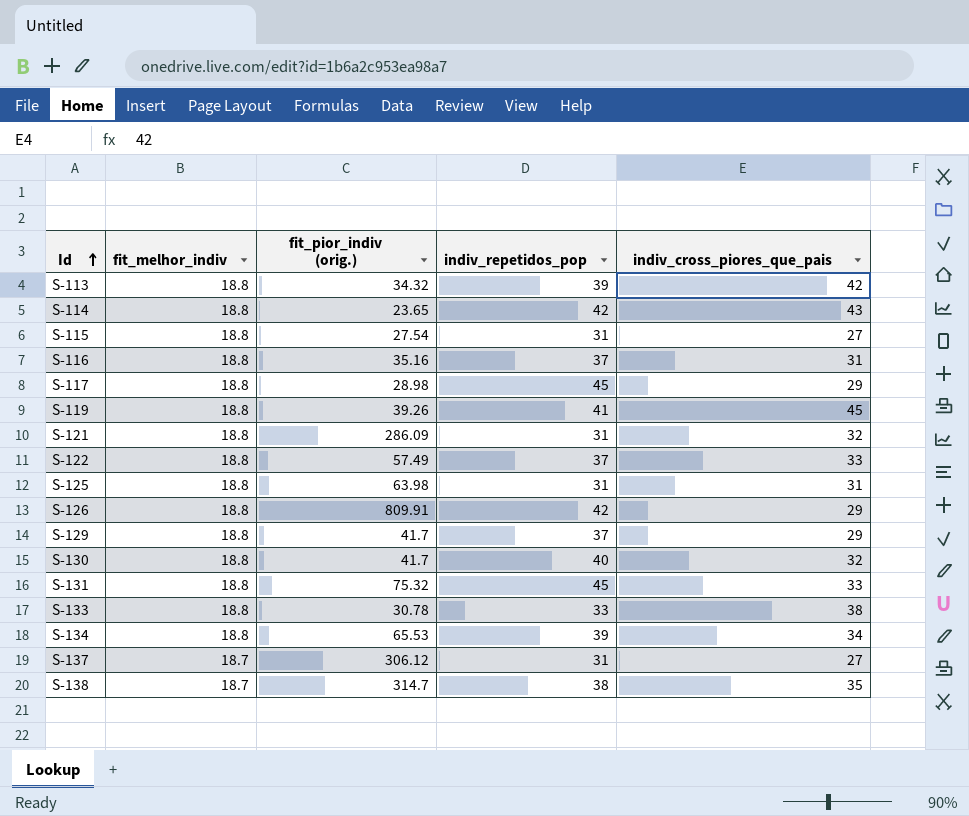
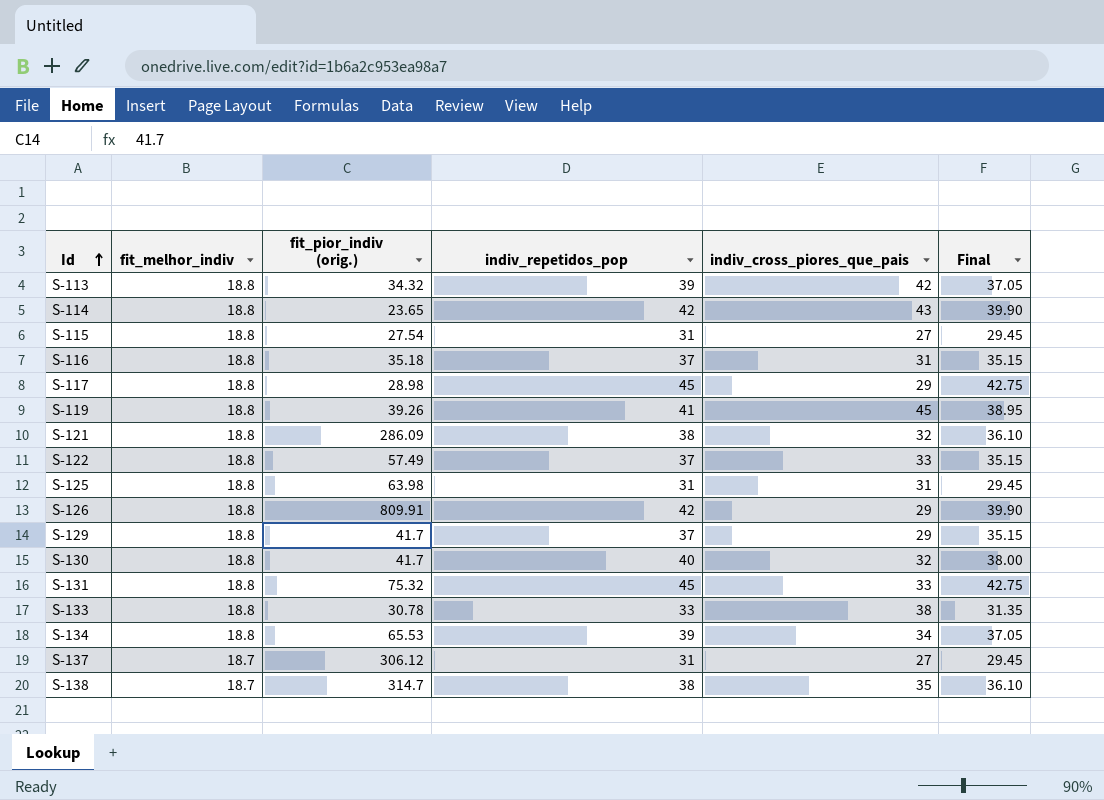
column Final | formula: none -> [indiv_repetidos_pop] * 0.95
S-116 | fit_pior_indiv (orig.): 35.16 -> 35.18
S-121 | indiv_repetidos_pop: 31 -> 38

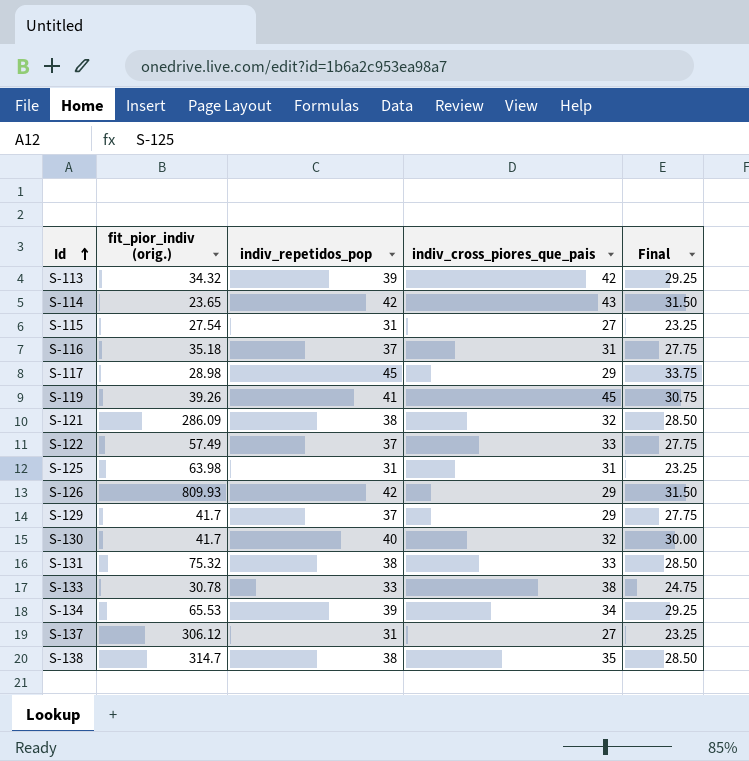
column fit_melhor_indiv | position: 2 -> none
column Final | formula: [indiv_repetidos_pop] * 0.95 -> [indiv_repetidos_pop] * 0.75
S-126 | fit_pior_indiv (orig.): 809.91 -> 809.93
S-131 | indiv_repetidos_pop: 45 -> 38

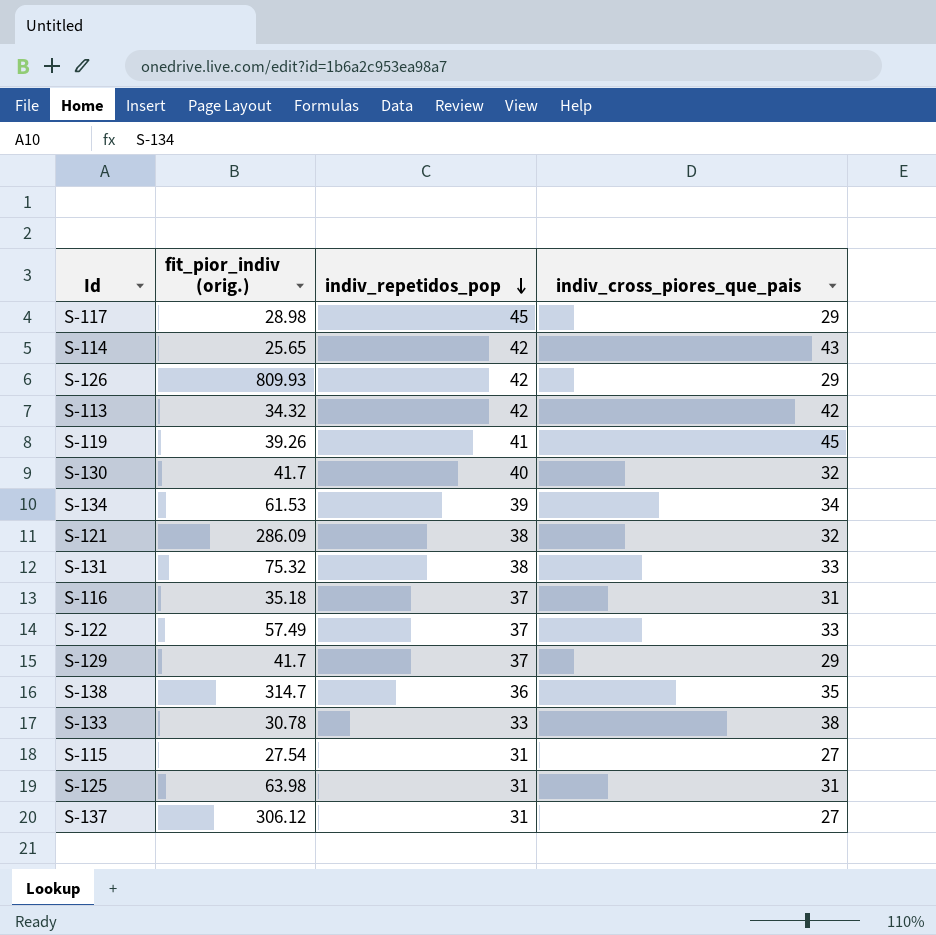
row order: Id ascending -> indiv_repetidos_pop descending
column Final | formula: [indiv_repetidos_pop] * 0.75 -> none
S-114 | fit_pior_indiv (orig.): 23.65 -> 25.65
S-113 | indiv_repetidos_pop: 39 -> 42
S-134 | fit_pior_indiv (orig.): 65.53 -> 61.53
S-138 | indiv_repetidos_pop: 38 -> 36

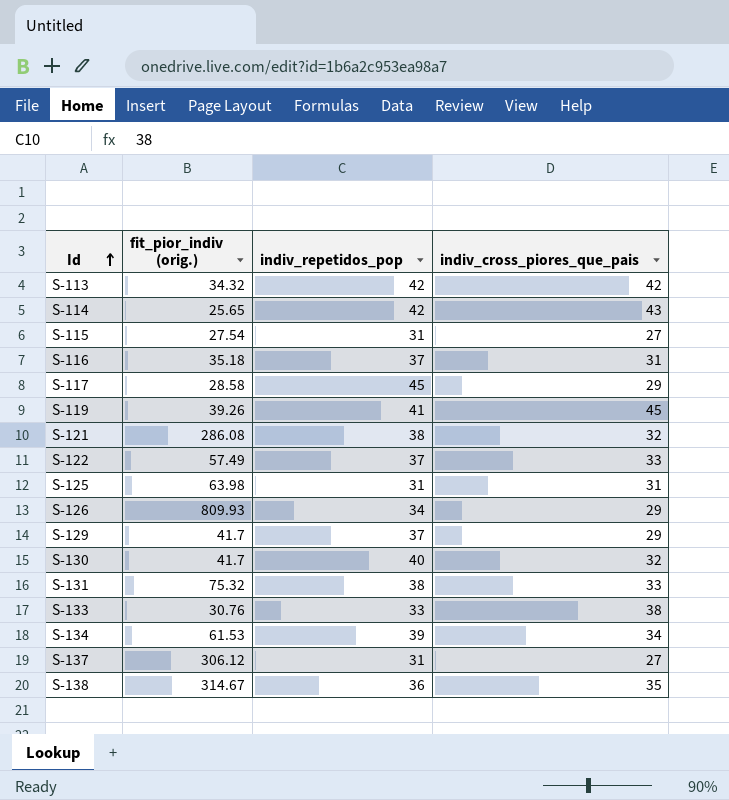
row order: indiv_repetidos_pop descending -> Id ascending
S-117 | fit_pior_indiv (orig.): 28.98 -> 28.58
S-121 | fit_pior_indiv (orig.): 286.09 -> 286.08
S-126 | indiv_repetidos_pop: 42 -> 34
S-133 | fit_pior_indiv (orig.): 30.78 -> 30.76
S-138 | fit_pior_indiv (orig.): 314.7 -> 314.67

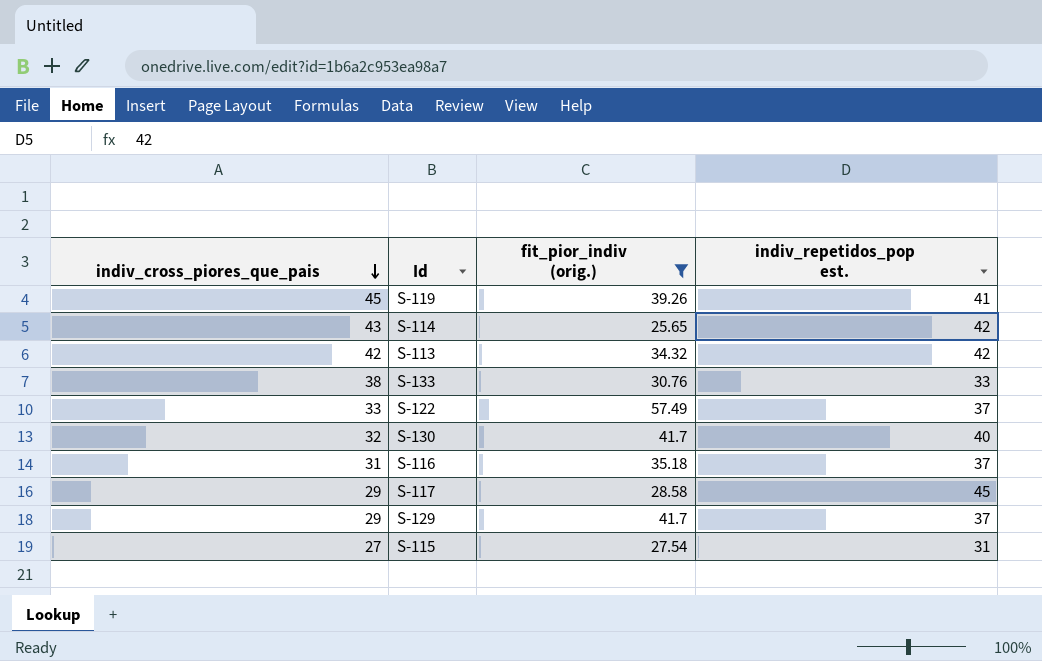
filter: none -> fit_pior_indiv (orig.) <= 57.49
row order: Id ascending -> indiv_cross_piores_que_pais descending
column indiv_cross_piores_que_pais | position: 4 -> 1
column name: indiv_repetidos_pop -> indiv_repetidos_pop est.

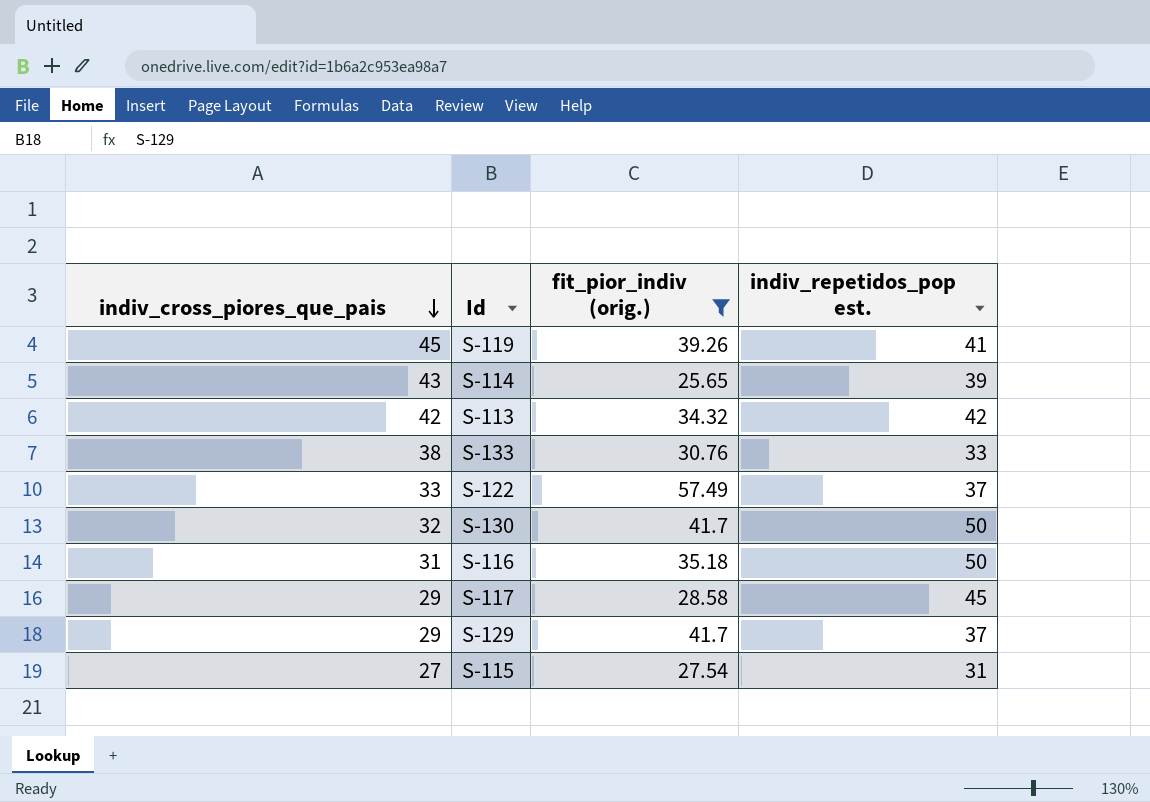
S-114 | indiv_repetidos_pop est.: 42 -> 39
S-130 | indiv_repetidos_pop est.: 40 -> 50
S-116 | indiv_repetidos_pop est.: 37 -> 50

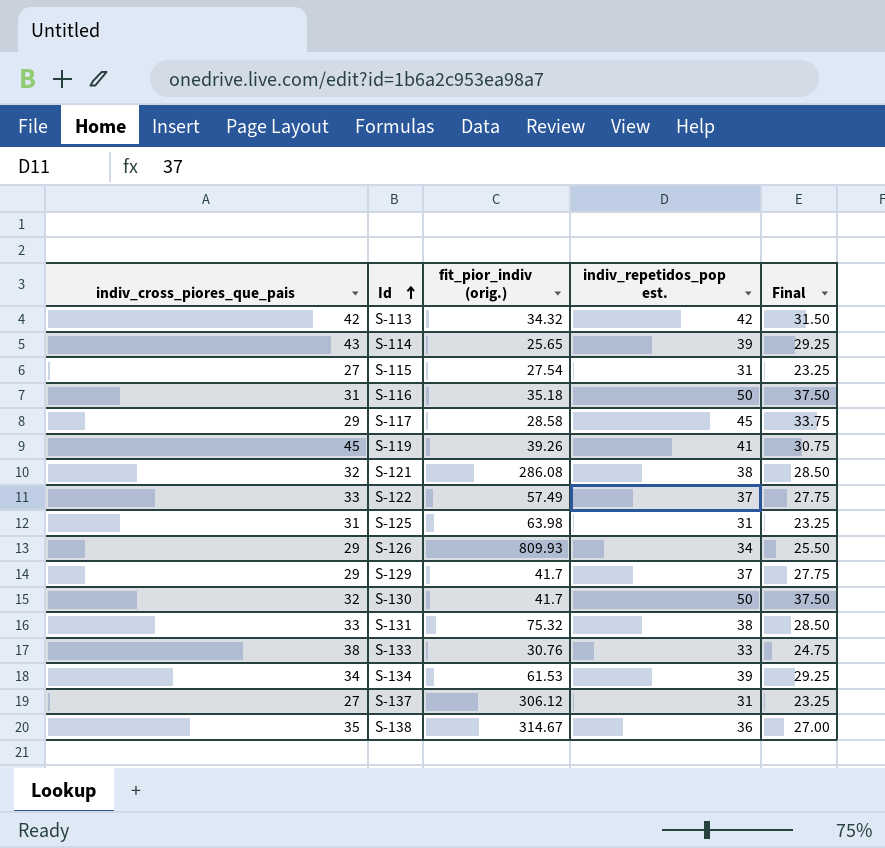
filter: fit_pior_indiv (orig.) <= 57.49 -> none
row order: indiv_cross_piores_que_pais descending -> Id ascending
column Final | formula: none -> [indiv_repetidos_pop est.] * 0.75

